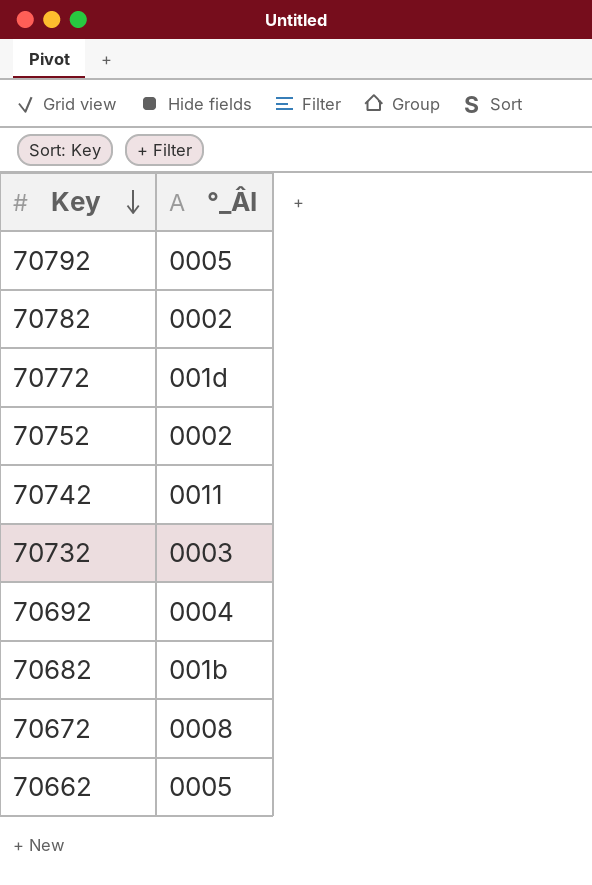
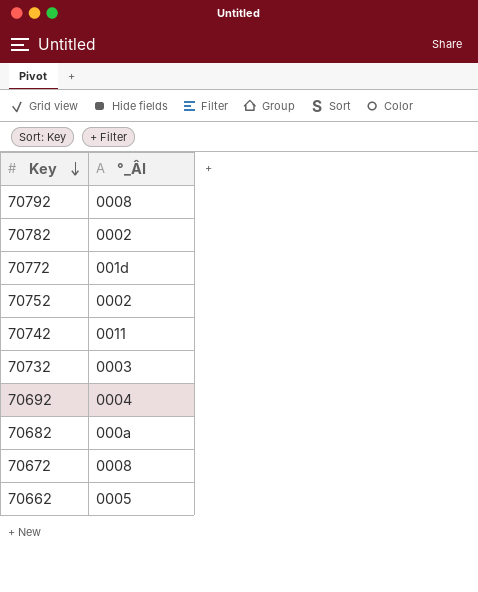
70792 | °_ÂI: 0005 -> 0008
70682 | °_ÂI: 001b -> 000a

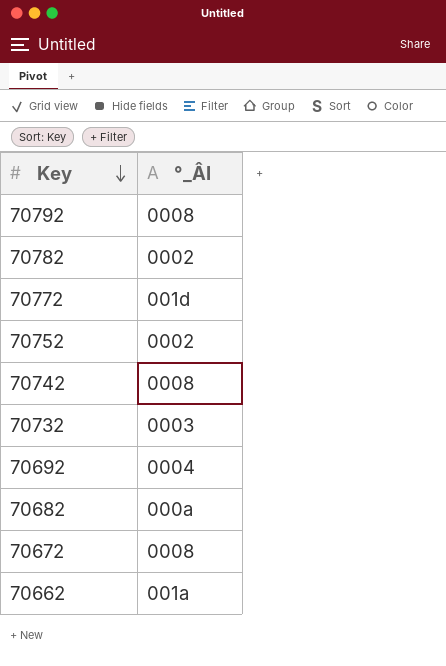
70742 | °_ÂI: 0011 -> 0008
70662 | °_ÂI: 0005 -> 001a

